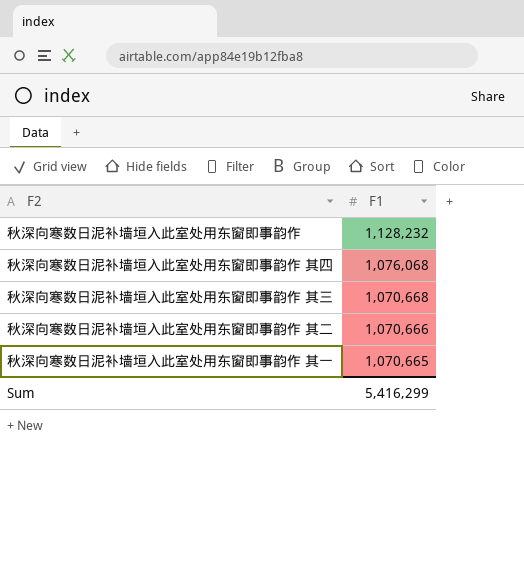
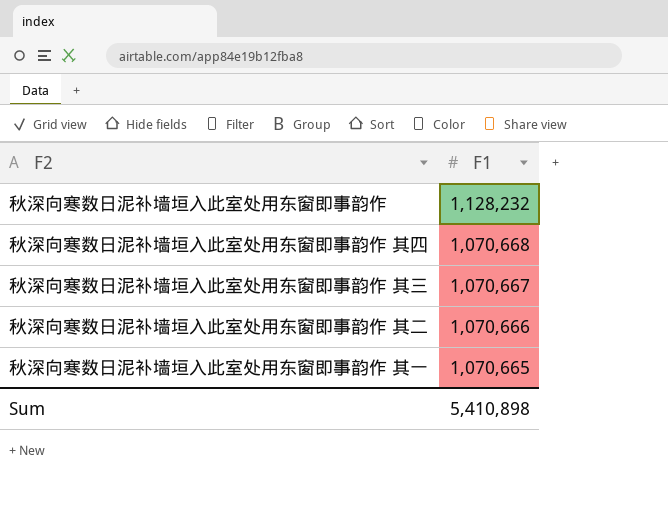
秋深向寒数日泥补墙垣入此室处用东窗即事韵作 其四 | F1: 1,076,068 -> 1,070,668
秋深向寒数日泥补墙垣入此室处用东窗即事韵作 其三 | F1: 1,070,668 -> 1,070,667
Sum | F1: 5,416,299 -> 5,410,898

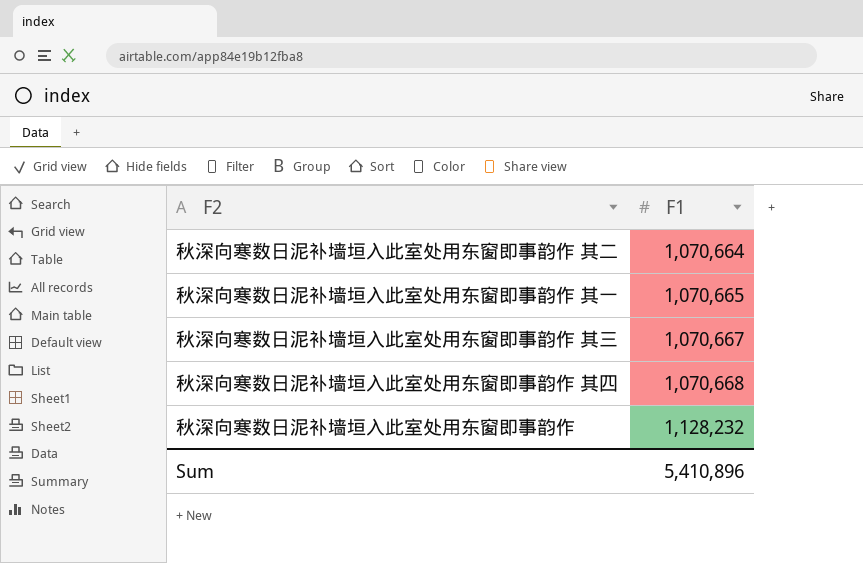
row order: F1 descending -> F1 ascending
秋深向寒数日泥补墙垣入此室处用东窗即事韵作 其二 | F1: 1,070,666 -> 1,070,664
Sum | F1: 5,410,898 -> 5,410,896

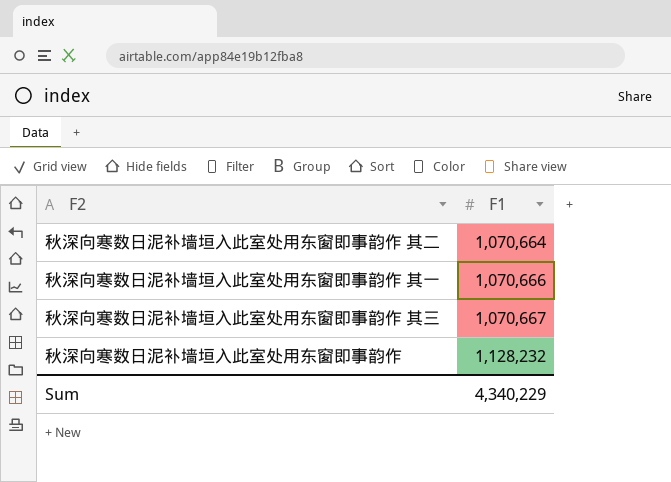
row 秋深向寒数日泥补墙垣入此室处用东窗即事韵作 其四: 1,070,668 -> none
秋深向寒数日泥补墙垣入此室处用东窗即事韵作 其一 | F1: 1,070,665 -> 1,070,666
Sum | F1: 5,410,896 -> 4,340,229

